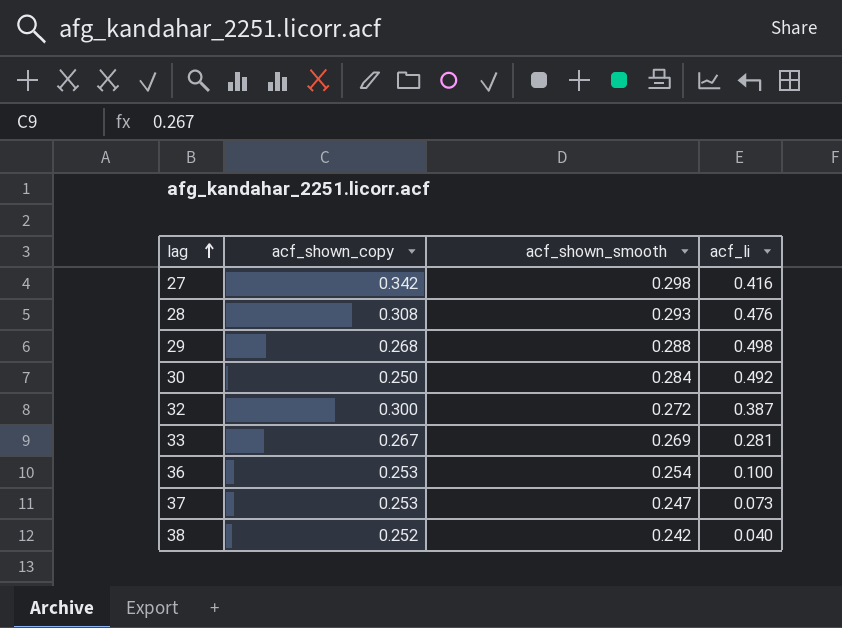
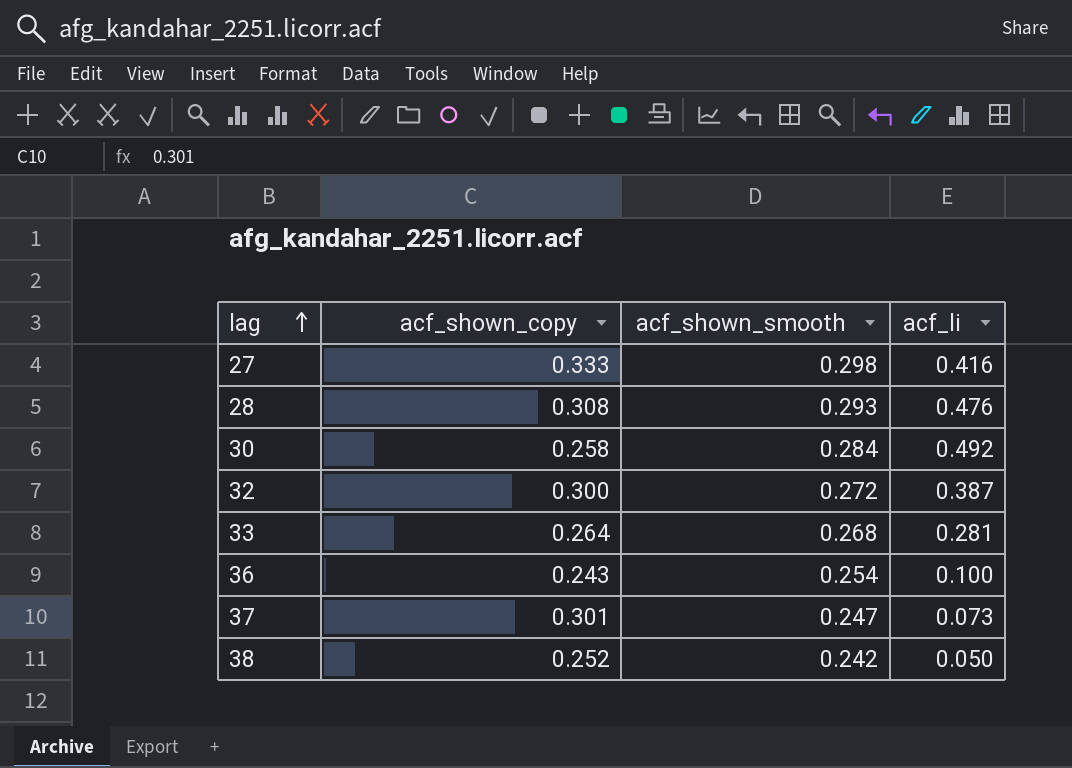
row 29: 0.268 | 0.288 | 0.498 -> none
27 | acf_shown_copy: 0.342 -> 0.333
30 | acf_shown_copy: 0.250 -> 0.258
33 | acf_shown_copy: 0.267 -> 0.264
33 | acf_shown_smooth: 0.269 -> 0.268
36 | acf_shown_copy: 0.253 -> 0.243
37 | acf_shown_copy: 0.253 -> 0.301
38 | acf_li: 0.040 -> 0.050

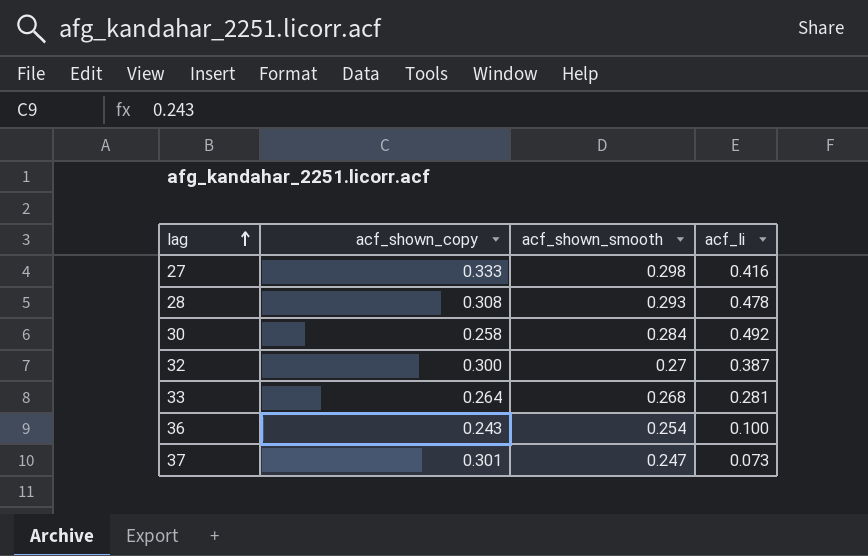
row 38: 0.252 | 0.242 | 0.050 -> none
28 | acf_li: 0.476 -> 0.478
32 | acf_shown_smooth: 0.272 -> 0.27

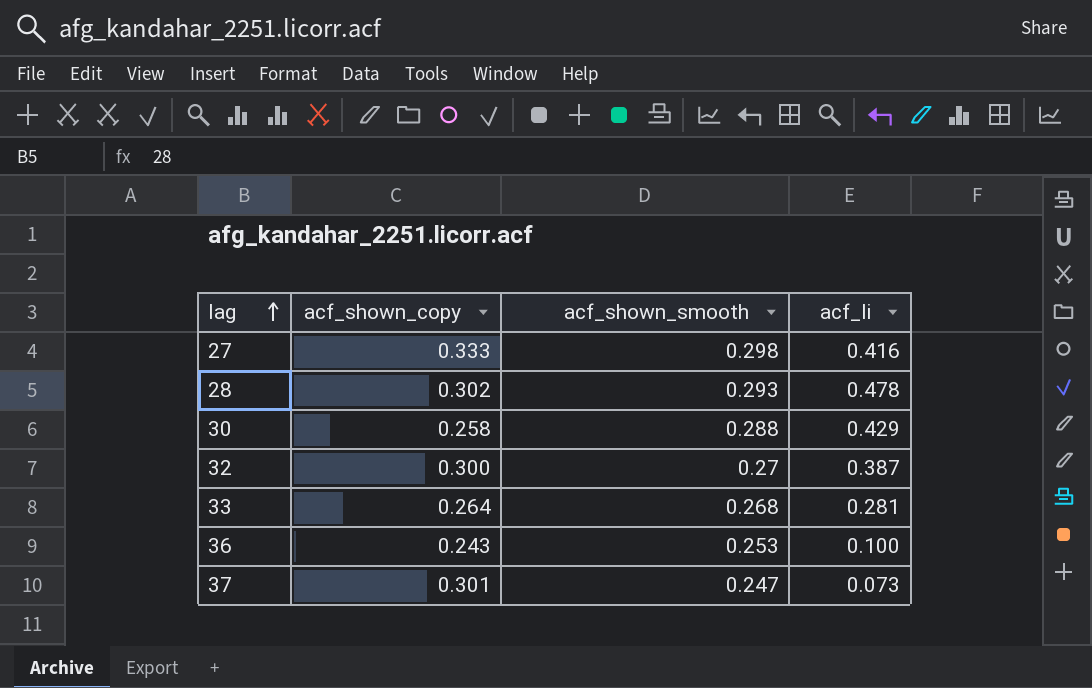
28 | acf_shown_copy: 0.308 -> 0.302
30 | acf_shown_smooth: 0.284 -> 0.288
30 | acf_li: 0.492 -> 0.429
36 | acf_shown_smooth: 0.254 -> 0.253

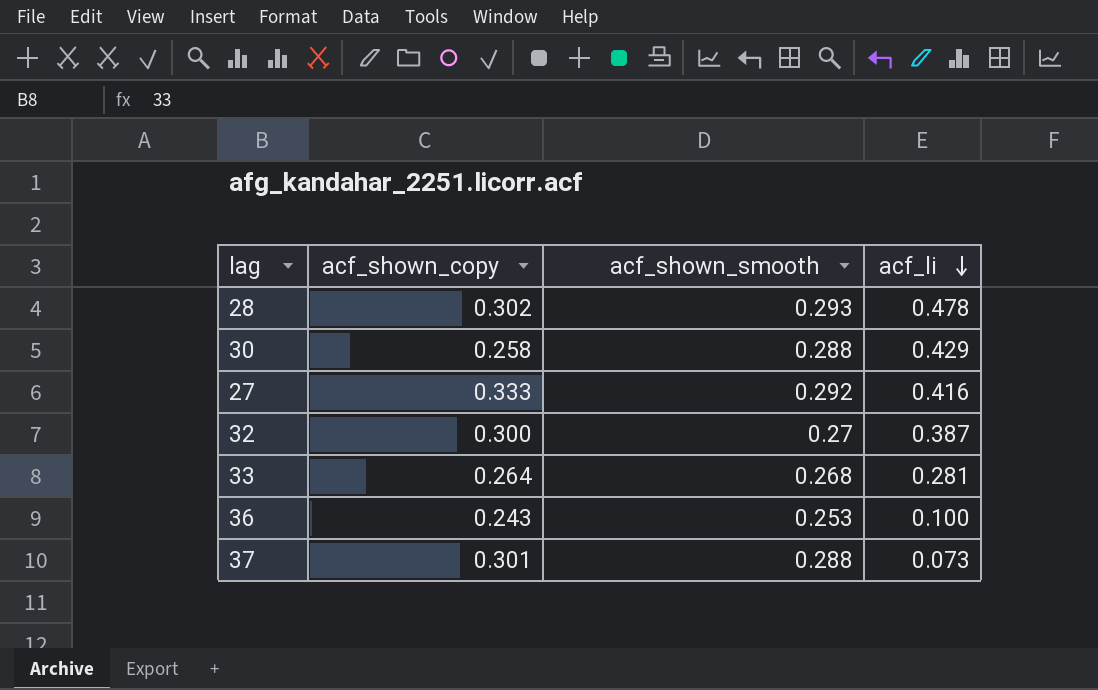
row order: lag ascending -> acf_li descending
27 | acf_shown_smooth: 0.298 -> 0.292
37 | acf_shown_smooth: 0.247 -> 0.288

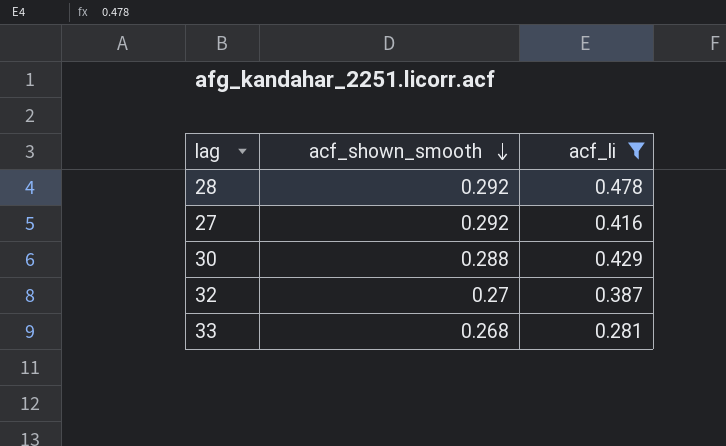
filter: none -> acf_li >= 0.281
row order: acf_li descending -> acf_shown_smooth descending
column acf_shown_copy | position: 2 -> none
28 | acf_shown_smooth: 0.293 -> 0.292

